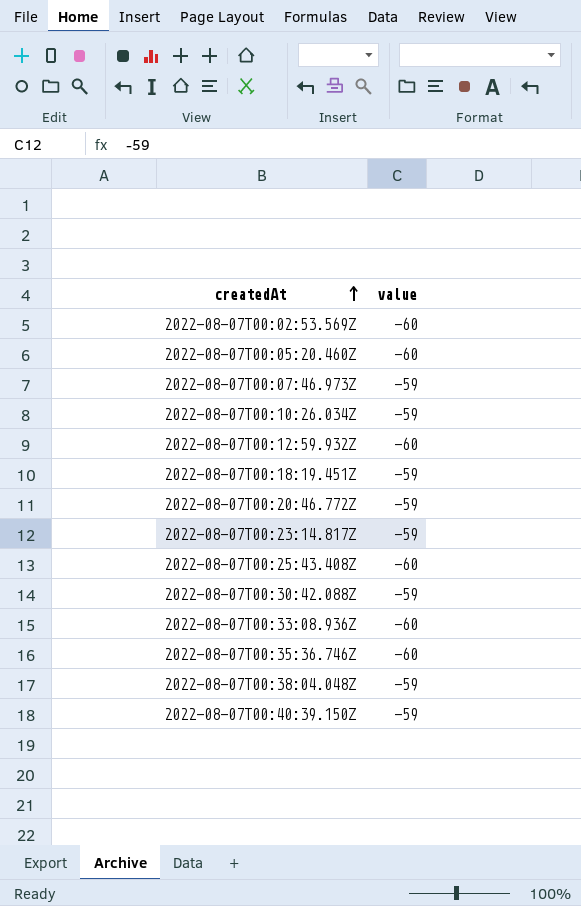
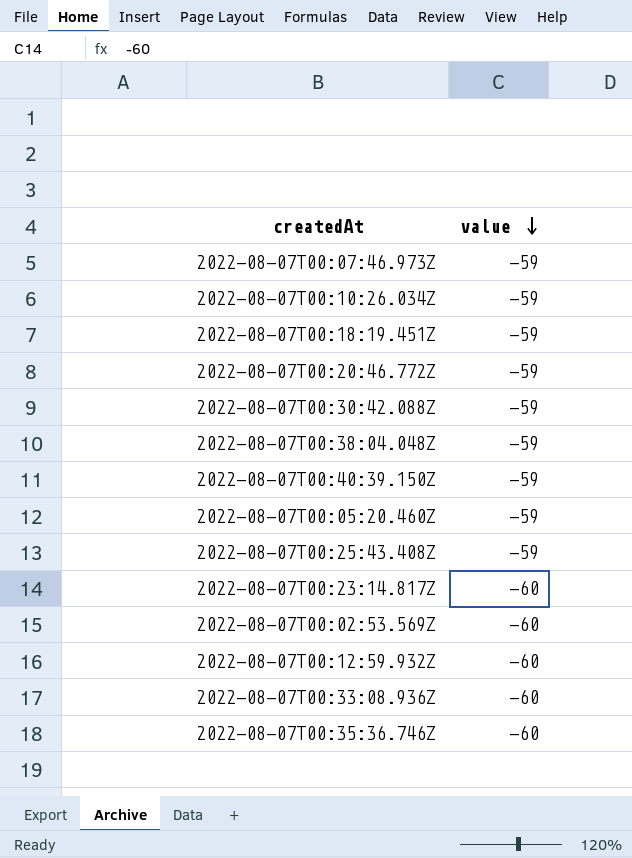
row order: createdAt ascending -> value descending
2022-08-07T00:05:20.460Z | value: -60 -> -59
2022-08-07T00:25:43.408Z | value: -60 -> -59
2022-08-07T00:23:14.817Z | value: -59 -> -60

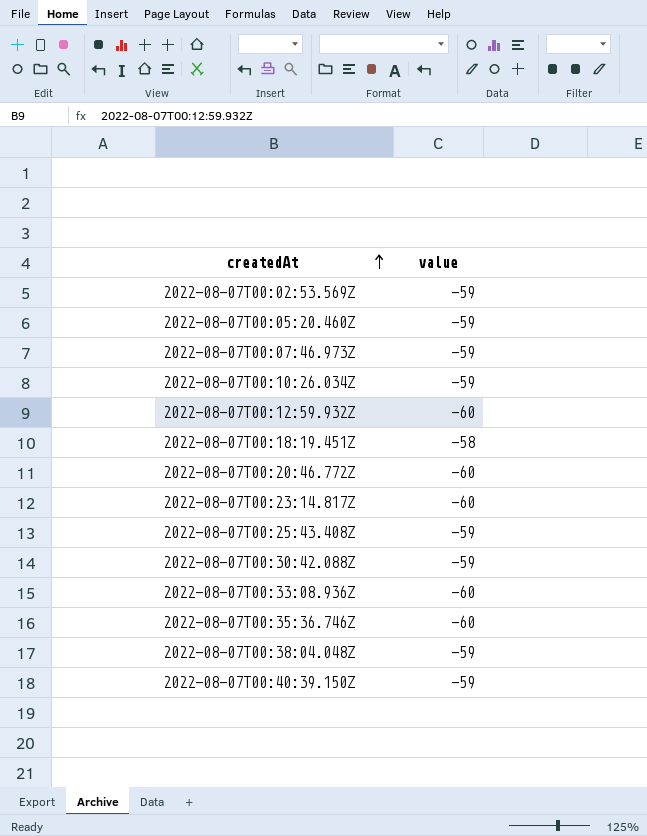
row order: value descending -> createdAt ascending
2022-08-07T00:02:53.569Z | value: -60 -> -59
2022-08-07T00:18:19.451Z | value: -59 -> -58
2022-08-07T00:20:46.772Z | value: -59 -> -60

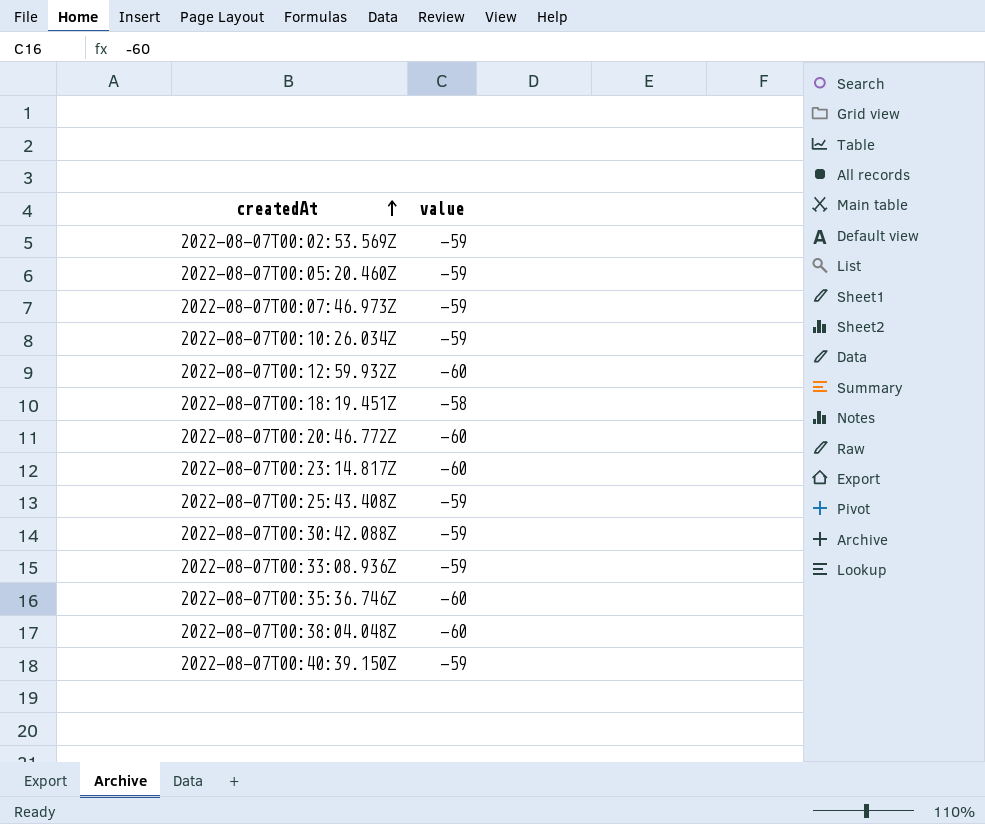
2022-08-07T00:33:08.936Z | value: -60 -> -59
2022-08-07T00:38:04.048Z | value: -59 -> -60

